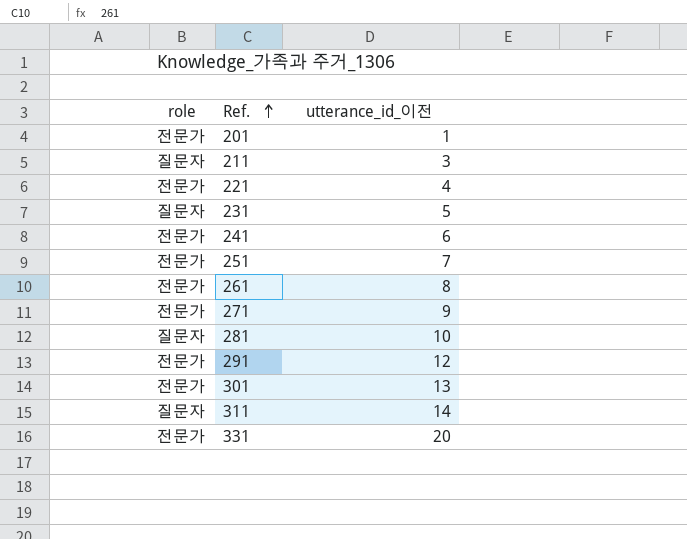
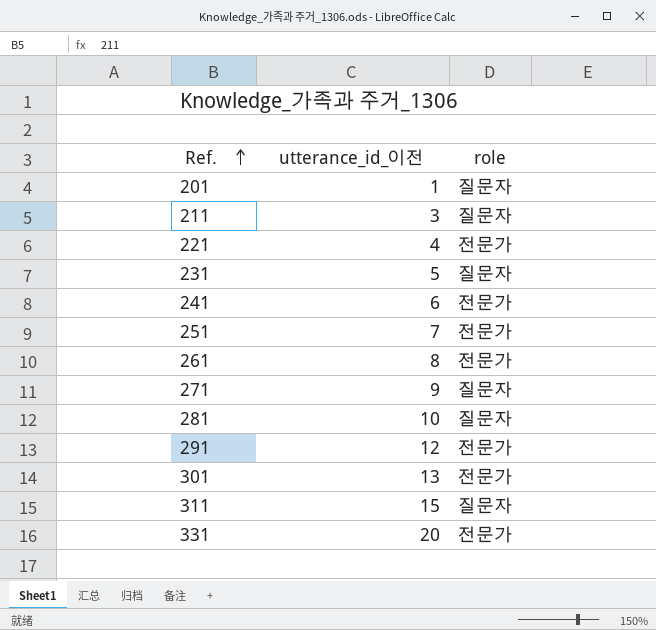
column role | position: 1 -> 3
201 | role: 전문가 -> 질문자
271 | role: 전문가 -> 질문자
311 | utterance_id_이전: 14 -> 15

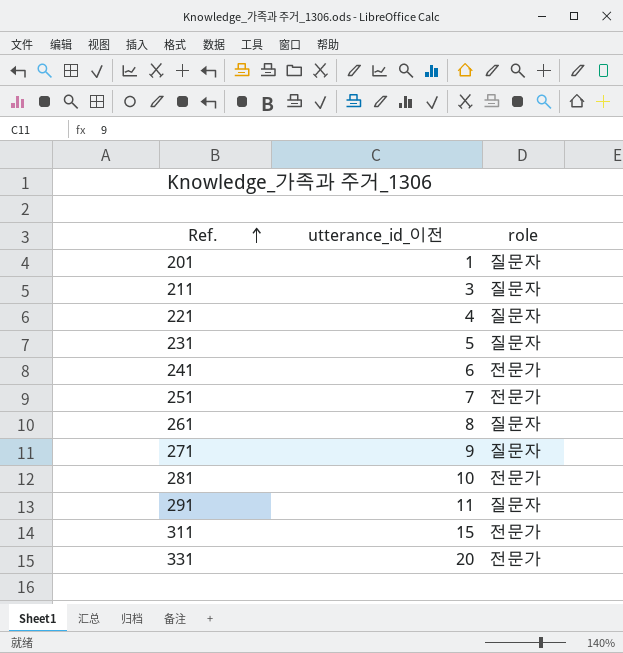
row 301: 13 | 전문가 -> none
221 | role: 전문가 -> 질문자
261 | role: 전문가 -> 질문자
281 | role: 질문자 -> 전문가
291 | utterance_id_이전: 12 -> 11
291 | role: 전문가 -> 질문자
311 | role: 질문자 -> 전문가

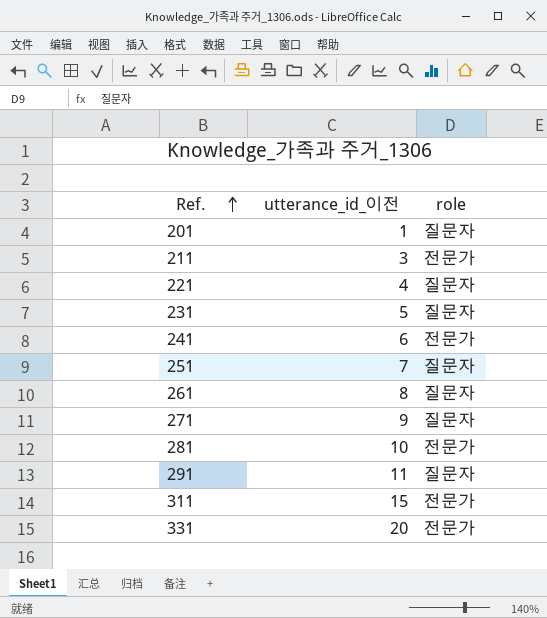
211 | role: 질문자 -> 전문가
251 | role: 전문가 -> 질문자

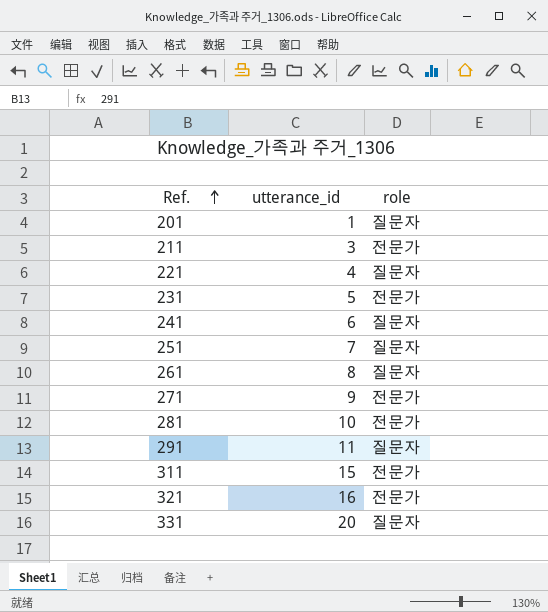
column name: utterance_id_이전 -> utterance_id
231 | role: 질문자 -> 전문가
241 | role: 전문가 -> 질문자
271 | role: 질문자 -> 전문가
row 321: none -> 16 | 전문가
331 | role: 전문가 -> 질문자

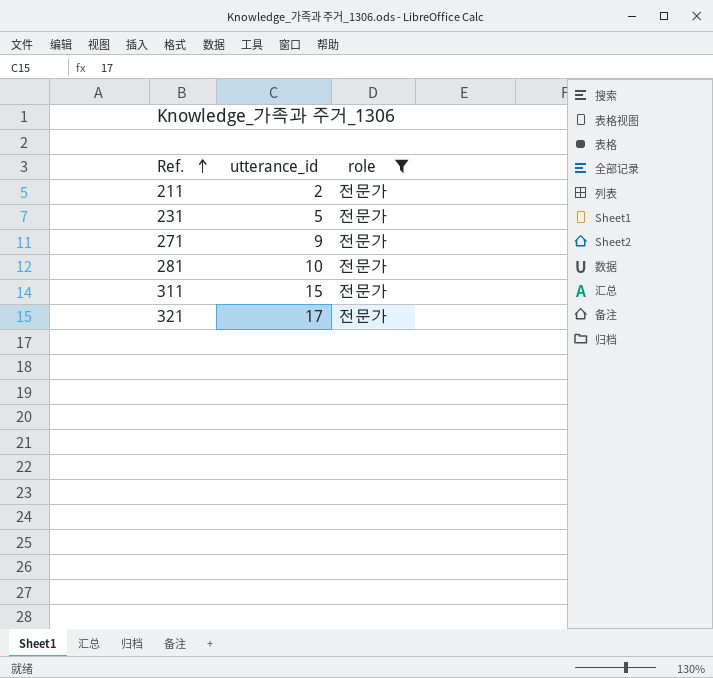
filter: none -> role = 전문가
211 | utterance_id: 3 -> 2
321 | utterance_id: 16 -> 17

